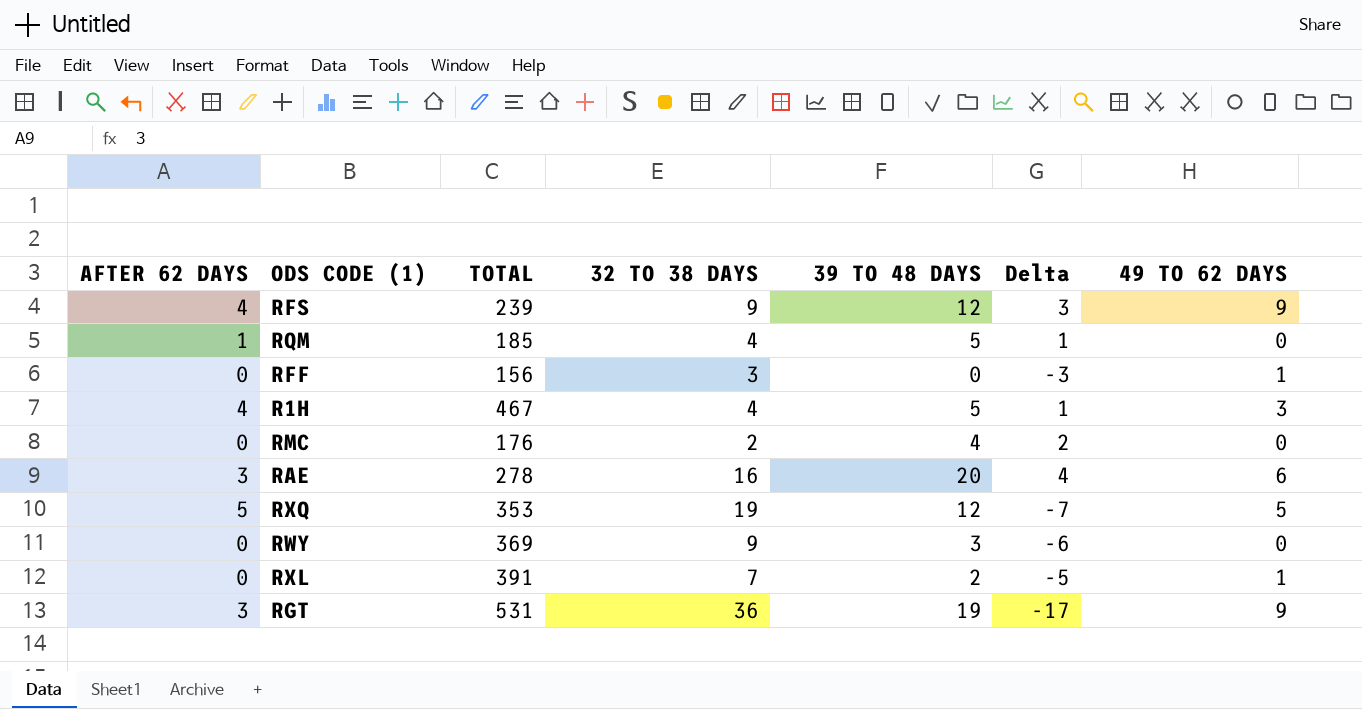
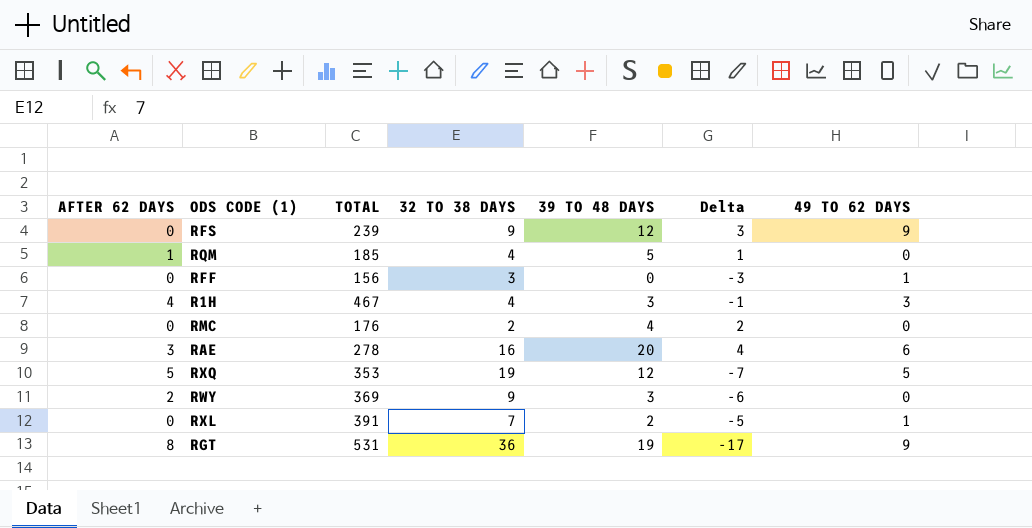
RFS | AFTER 62 DAYS: 4 -> 0
R1H | 39 TO 48 DAYS: 5 -> 3
R1H | Delta: 1 -> -1
RWY | AFTER 62 DAYS: 0 -> 2
RGT | AFTER 62 DAYS: 3 -> 8

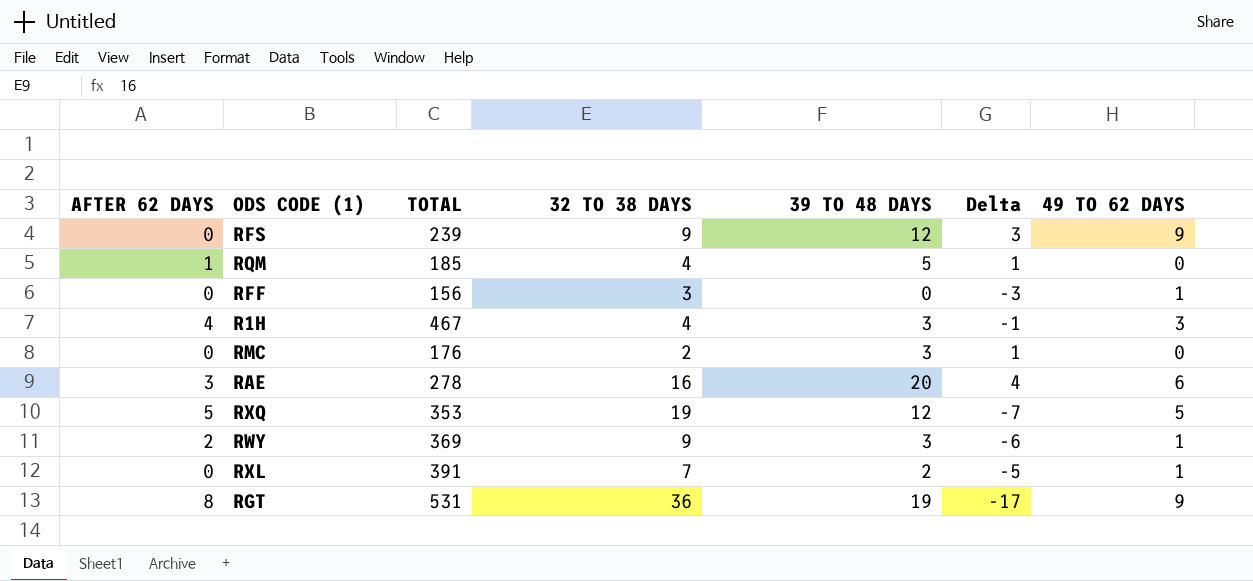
RMC | 39 TO 48 DAYS: 4 -> 3
RMC | Delta: 2 -> 1
RWY | 49 TO 62 DAYS: 0 -> 1

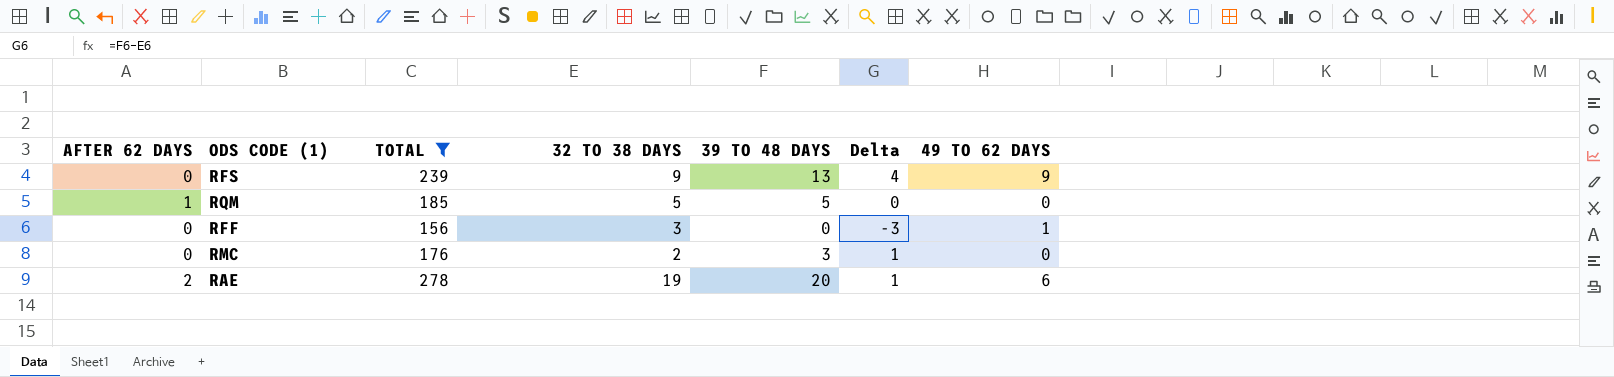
filter: none -> TOTAL <= 278
RFS | 39 TO 48 DAYS: 12 -> 13
RFS | Delta: 3 -> 4
RQM | 32 TO 38 DAYS: 4 -> 5
RQM | Delta: 1 -> 0
RAE | AFTER 62 DAYS: 3 -> 2
RAE | 32 TO 38 DAYS: 16 -> 19
RAE | Delta: 4 -> 1

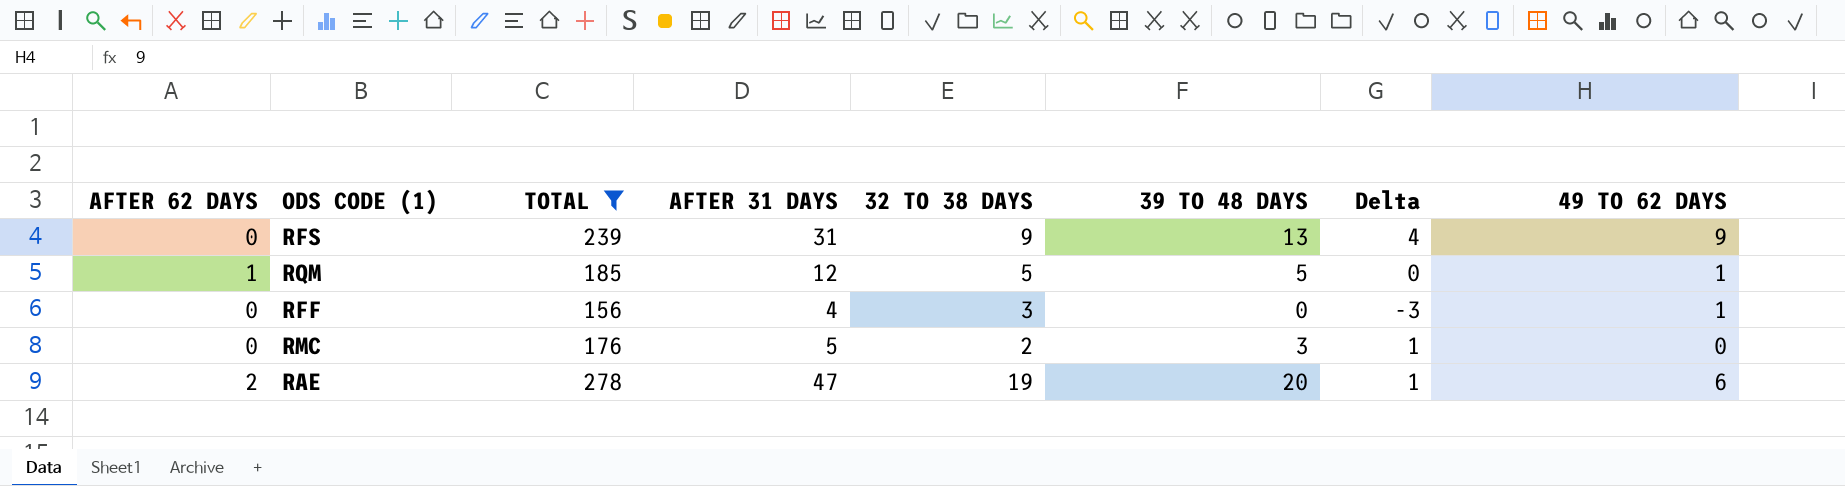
column AFTER 31 DAYS | formula: none -> [AFTER 62 DAYS] + [32 TO 38 DAYS] + [39 TO 48 DAYS] + [49 TO 62 DAYS]
RQM | 49 TO 62 DAYS: 0 -> 1

